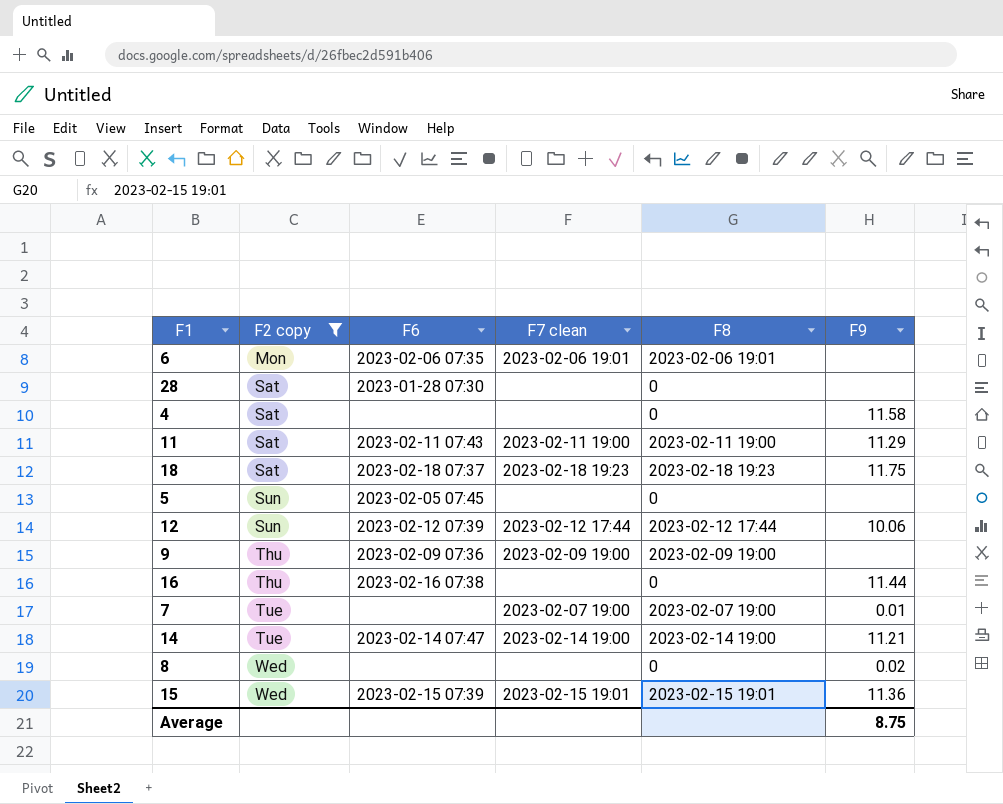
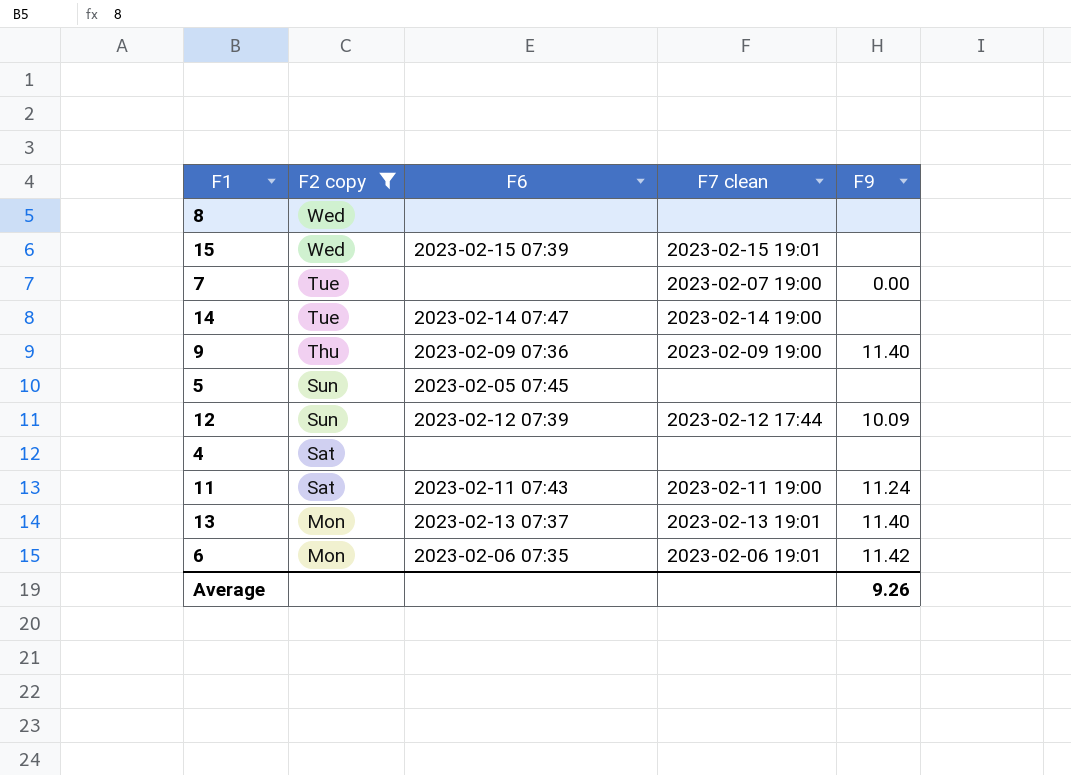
row order: F2 copy ascending -> F2 copy descending
column F8 | position: 5 -> none
row 28: Sat | 2023-01-28 07:30 | none | 0 | none -> none
row 18: Sat | 2023-02-18 07:37 | 2023-02-18 19:23 | 2023-02-18 19:23 | 11.75 -> none
row 16: Thu | 2023-02-16 07:38 | none | 0 | 11.44 -> none
8 | F9: 0.02 -> none
15 | F9: 11.36 -> none
7 | F9: 0.01 -> 0.00
14 | F9: 11.21 -> none
9 | F9: none -> 11.40
12 | F9: 10.06 -> 10.09
4 | F9: 11.58 -> none
11 | F9: 11.29 -> 11.24
row 13: none -> Mon | 2023-02-13 07:37 | 2023-02-13 19:01 | 11.40
6 | F9: none -> 11.42
Average | F9: 8.75 -> 9.26

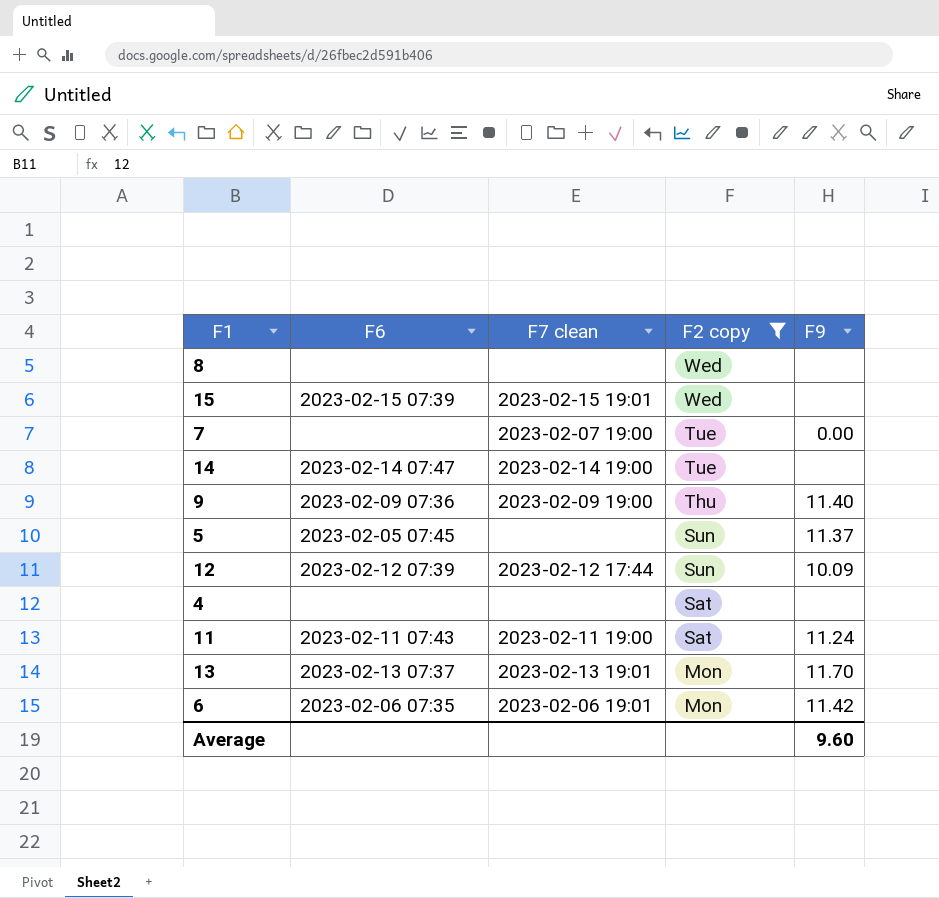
column F2 copy | position: 2 -> 4
5 | F9: none -> 11.37
13 | F9: 11.40 -> 11.70
Average | F9: 9.26 -> 9.60

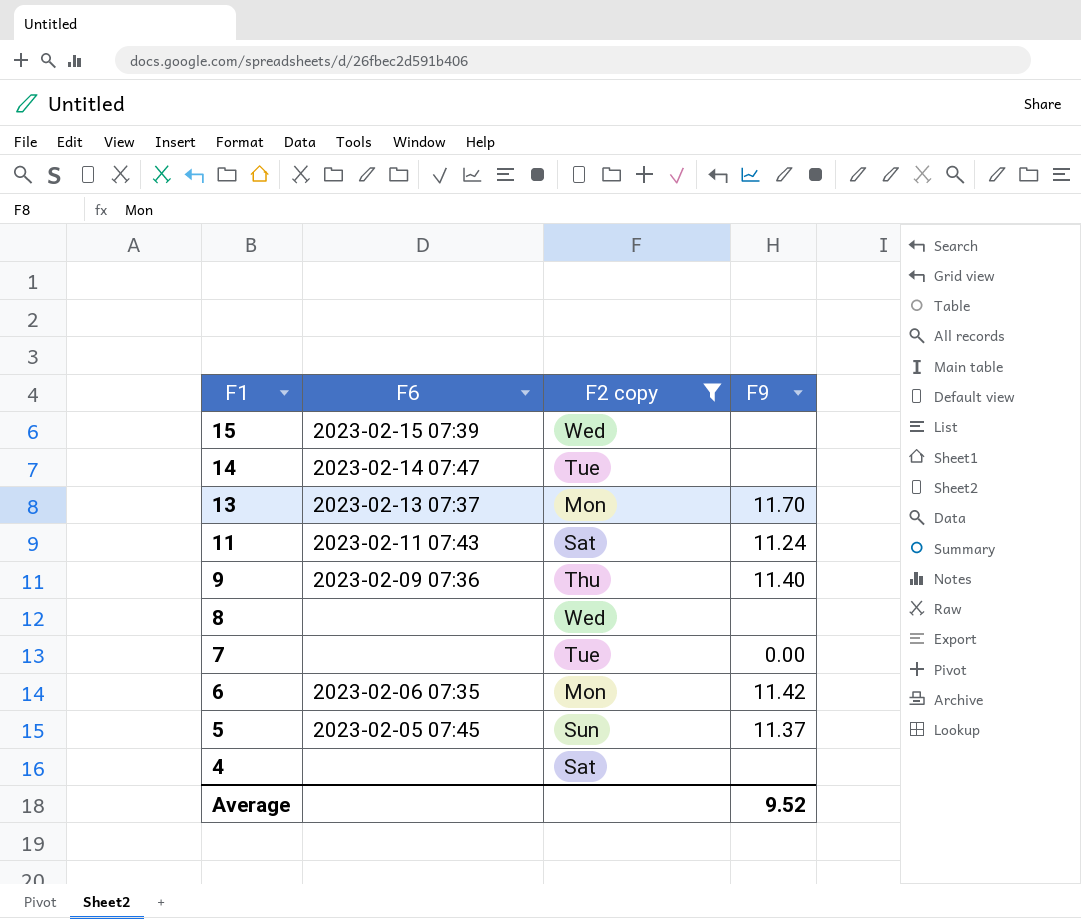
row order: F2 copy descending -> F1 descending
column F7 clean | position: 3 -> none
row 12: 2023-02-12 07:39 | 2023-02-12 17:44 | Sun | 10.09 -> none
Average | F9: 9.60 -> 9.52

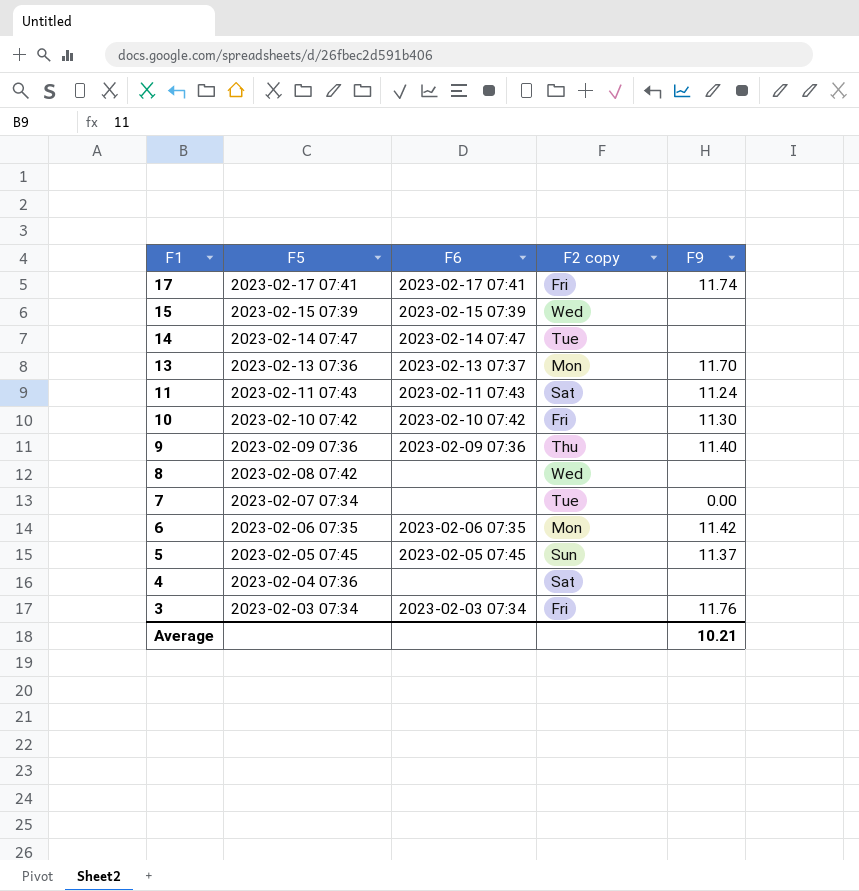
filter: F2 copy != Fri -> none
column F5 | position: none -> 2
Average | F9: 9.52 -> 10.21

